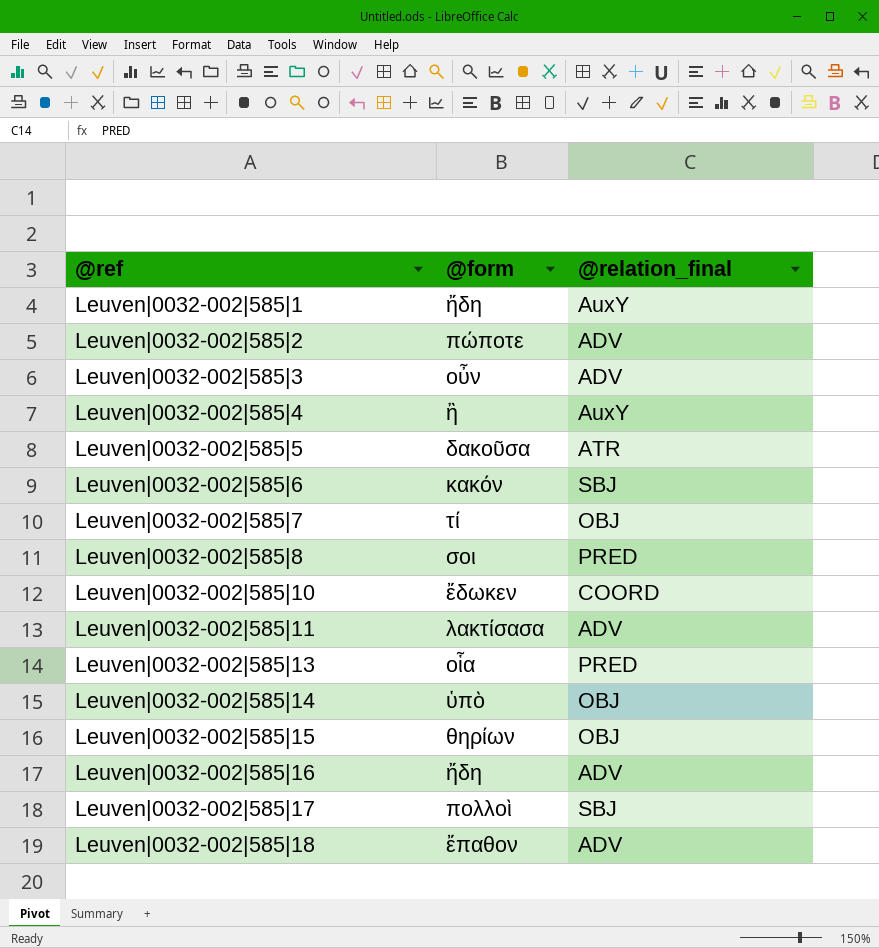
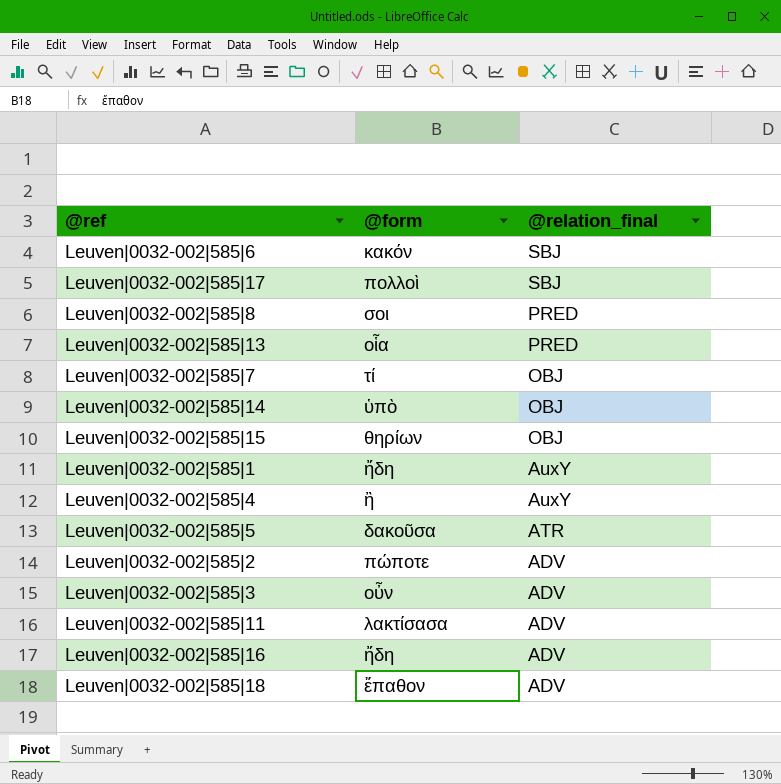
row order: @ref ascending -> @relation_final descending
row Leuven|0032-002|585|10: ἔδωκεν | COORD -> none

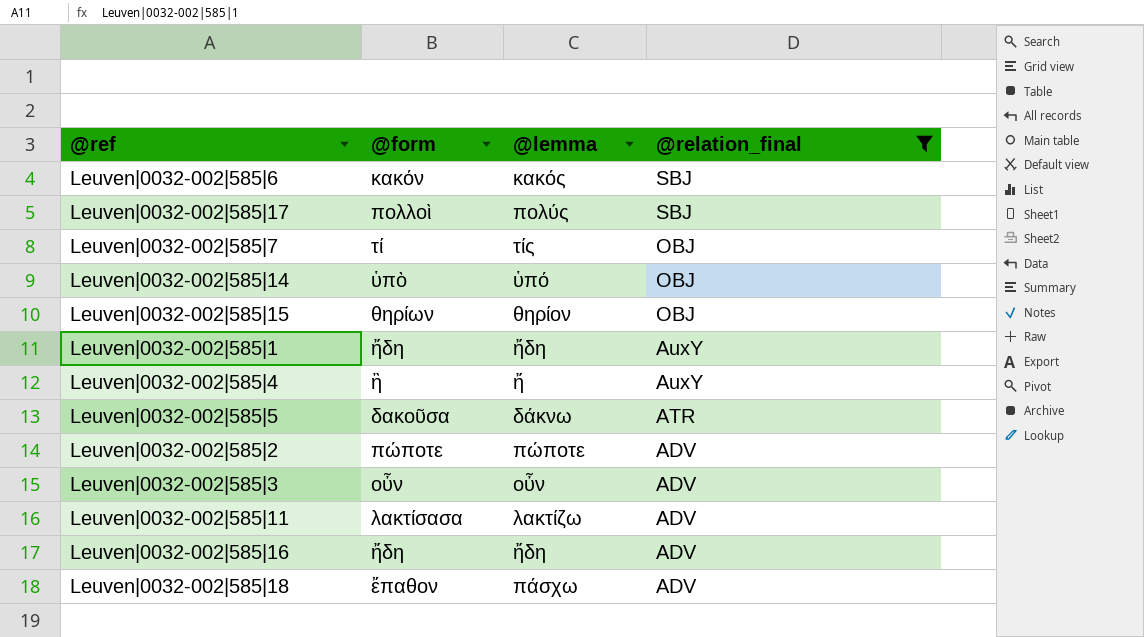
filter: none -> @relation_final != PRED
column @lemma | position: none -> 3

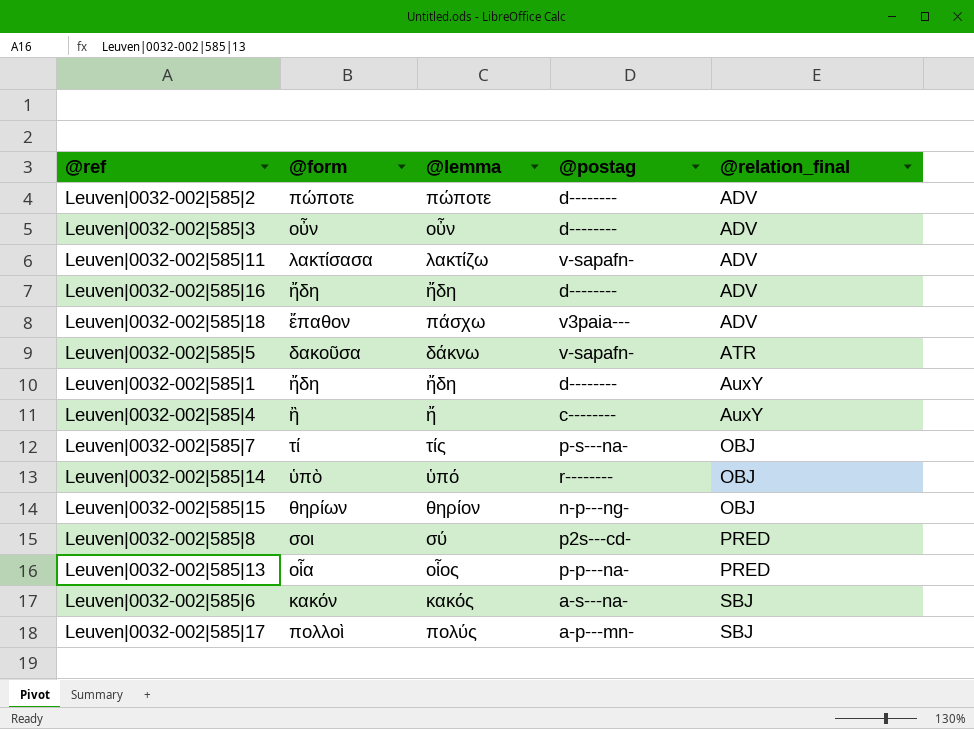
filter: @relation_final != PRED -> none
row order: @relation_final descending -> @relation_final ascending
column @postag | position: none -> 4

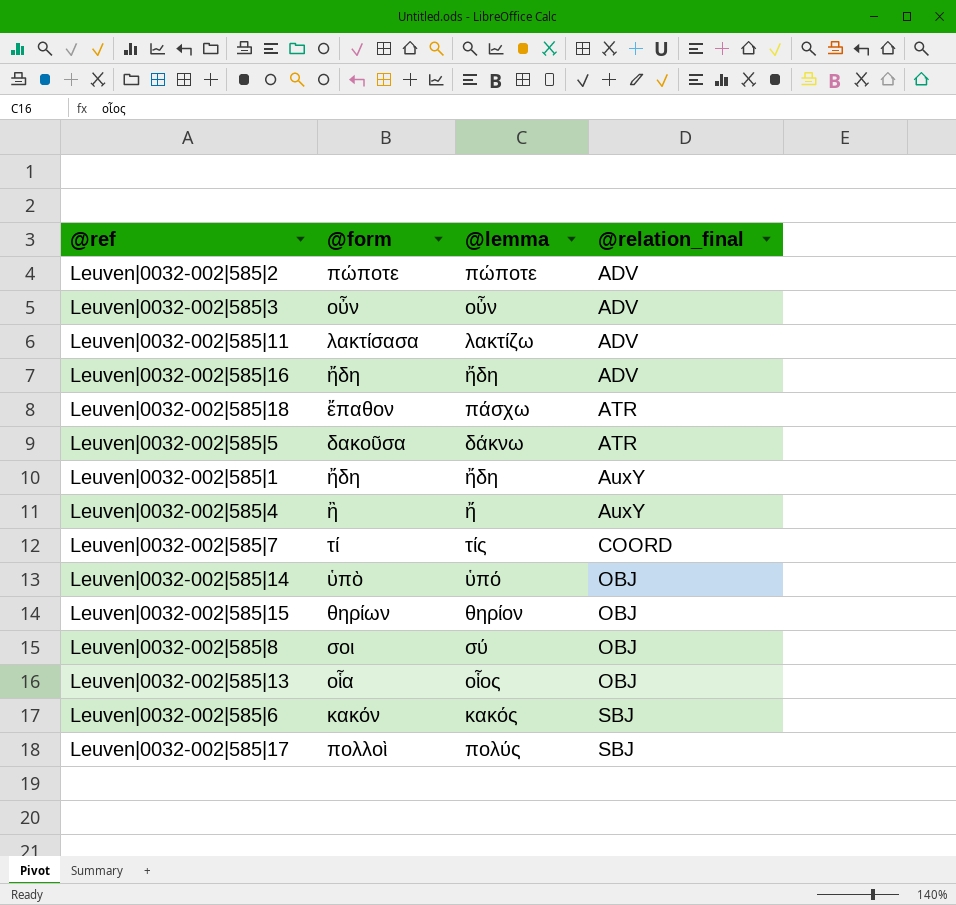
column @postag | position: 4 -> none
Leuven|0032-002|585|18 | @relation_final: ADV -> ATR
Leuven|0032-002|585|7 | @relation_final: OBJ -> COORD
Leuven|0032-002|585|8 | @relation_final: PRED -> OBJ
Leuven|0032-002|585|13 | @relation_final: PRED -> OBJ

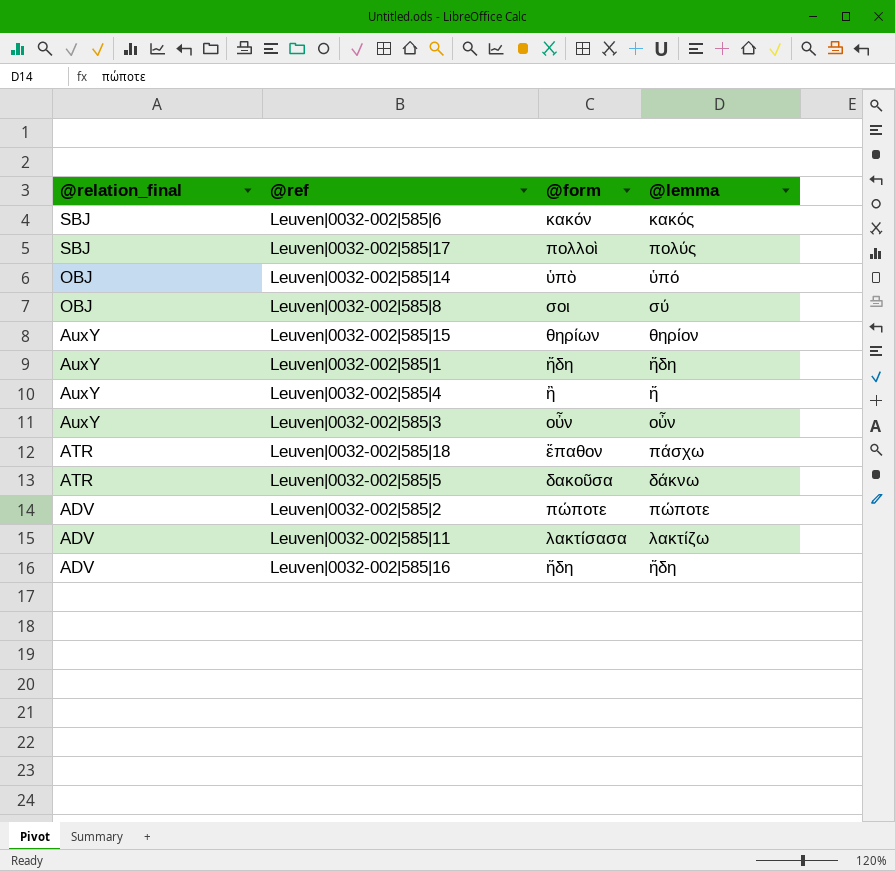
row order: @relation_final ascending -> @relation_final descending
column @relation_final | position: 4 -> 1
row Leuven|0032-002|585|7: τί | τίς | COORD -> none
row Leuven|0032-002|585|13: οἷα | οἷος | OBJ -> none
Leuven|0032-002|585|15 | @relation_final: OBJ -> AuxY
Leuven|0032-002|585|3 | @relation_final: ADV -> AuxY

